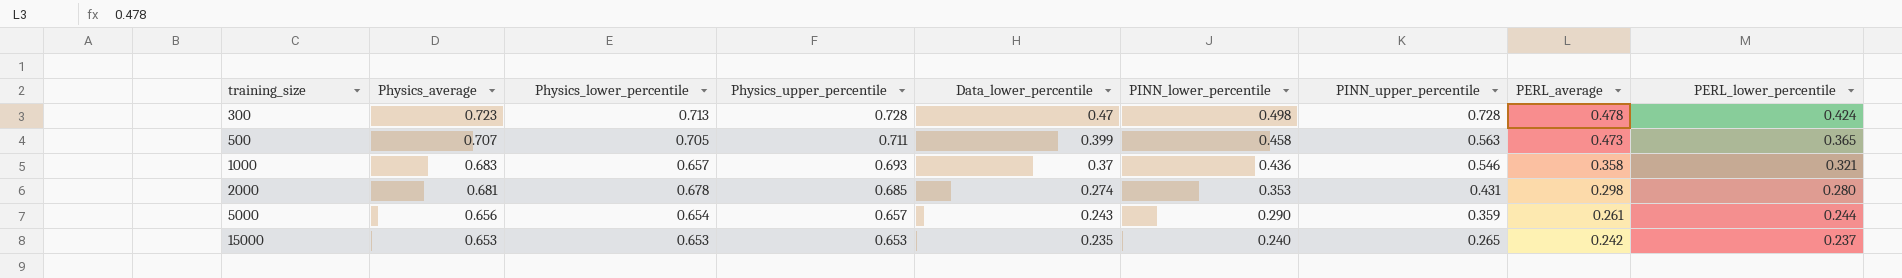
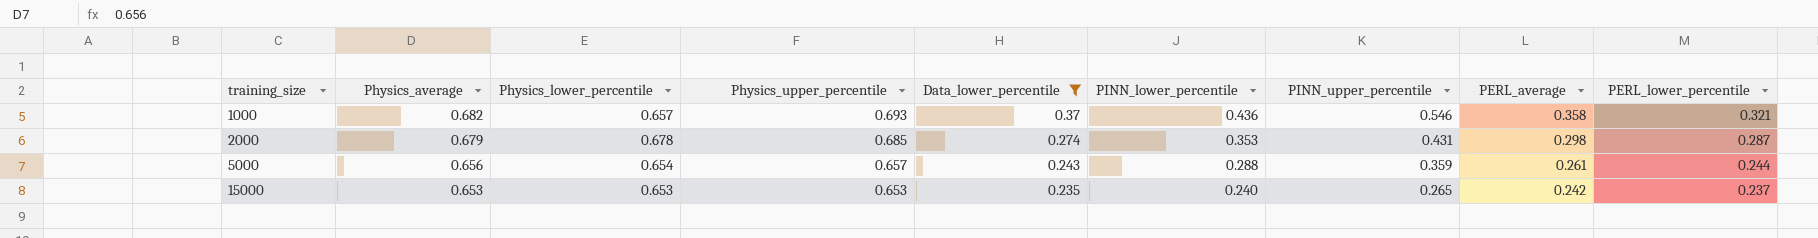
filter: none -> Data_lower_percentile <= 0.37
1000 | Physics_average: 0.683 -> 0.682
2000 | Physics_average: 0.681 -> 0.679
2000 | PERL_lower_percentile: 0.280 -> 0.287
5000 | PINN_lower_percentile: 0.290 -> 0.288

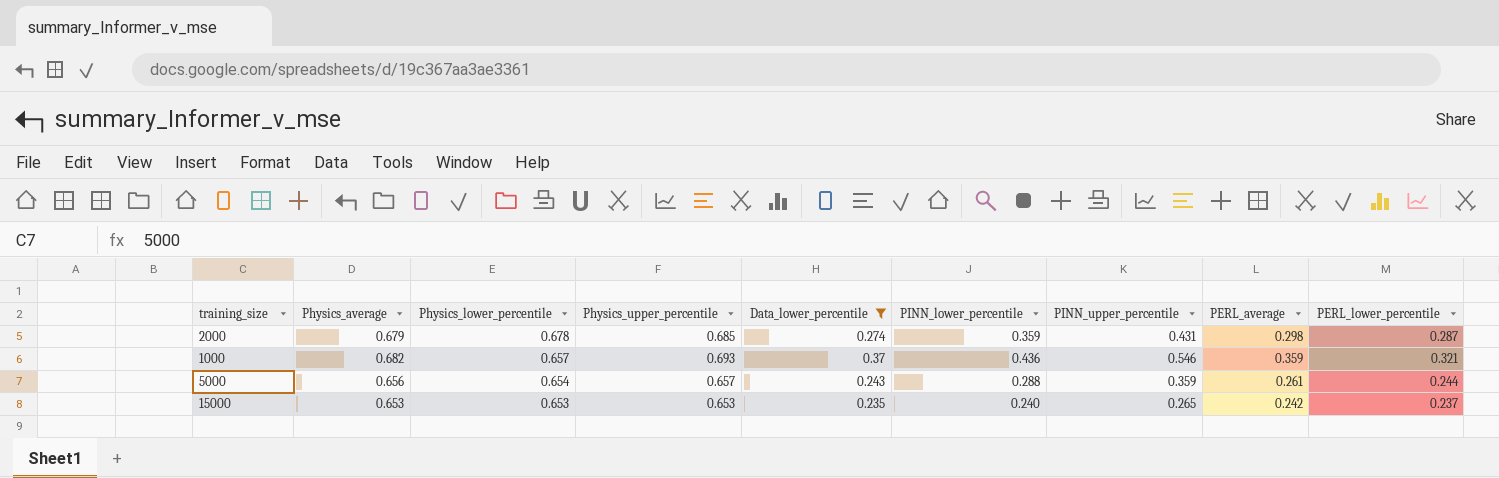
row order: training_size ascending -> Physics_lower_percentile descending
2000 | PINN_lower_percentile: 0.353 -> 0.359
1000 | PERL_average: 0.358 -> 0.359

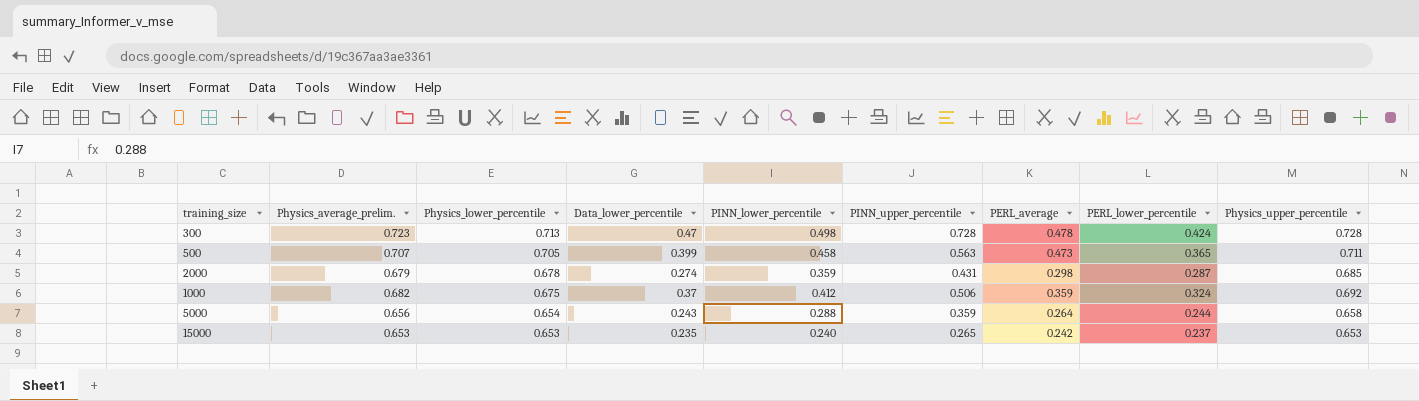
filter: Data_lower_percentile <= 0.37 -> none
column name: Physics_average -> Physics_average_prelim.
column Physics_upper_percentile | position: 4 -> 9
1000 | Physics_lower_percentile: 0.657 -> 0.675
1000 | PINN_lower_percentile: 0.436 -> 0.412
1000 | PINN_upper_percentile: 0.546 -> 0.506
1000 | PERL_lower_percentile: 0.321 -> 0.324
1000 | Physics_upper_percentile: 0.693 -> 0.692
5000 | PERL_average: 0.261 -> 0.264
5000 | Physics_upper_percentile: 0.657 -> 0.658

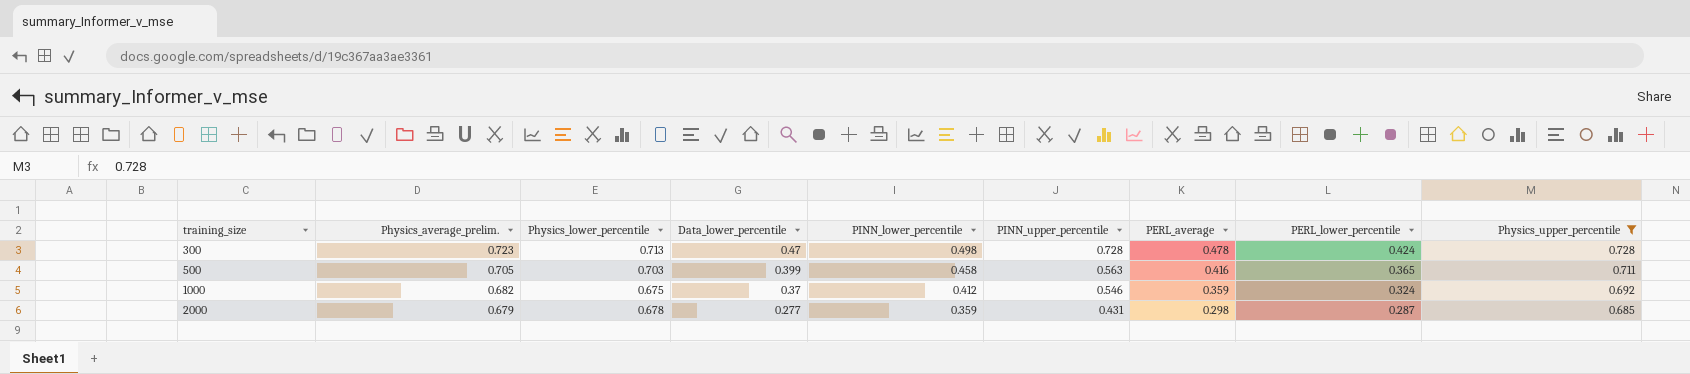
filter: none -> Physics_upper_percentile >= 0.685
row order: Physics_lower_percentile descending -> training_size ascending
500 | Physics_average_prelim.: 0.707 -> 0.705
500 | Physics_lower_percentile: 0.705 -> 0.703
500 | PERL_average: 0.473 -> 0.416
1000 | PINN_upper_percentile: 0.506 -> 0.546
2000 | Data_lower_percentile: 0.274 -> 0.277

